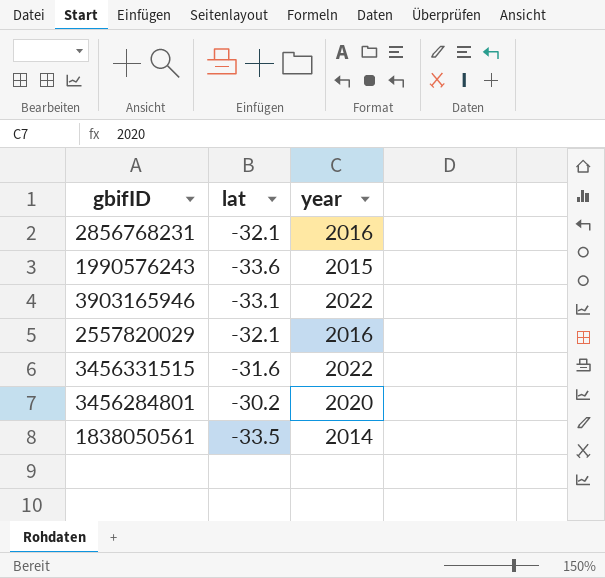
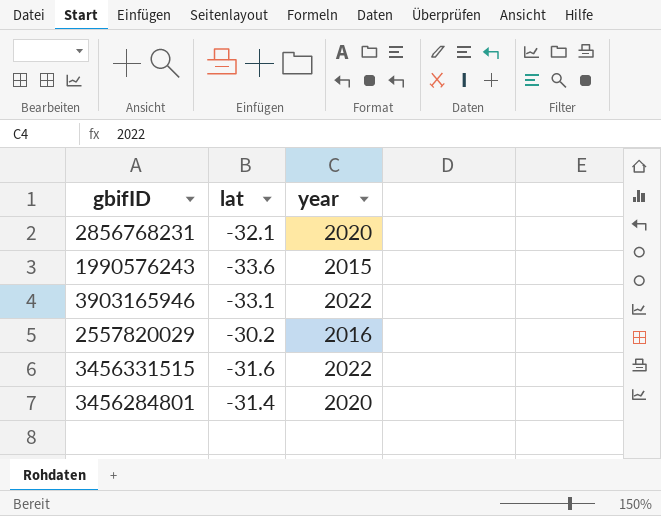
row 1838050561: -33.5 | 2014 -> none
2856768231 | year: 2016 -> 2020
2557820029 | lat: -32.1 -> -30.2
3456284801 | lat: -30.2 -> -31.4

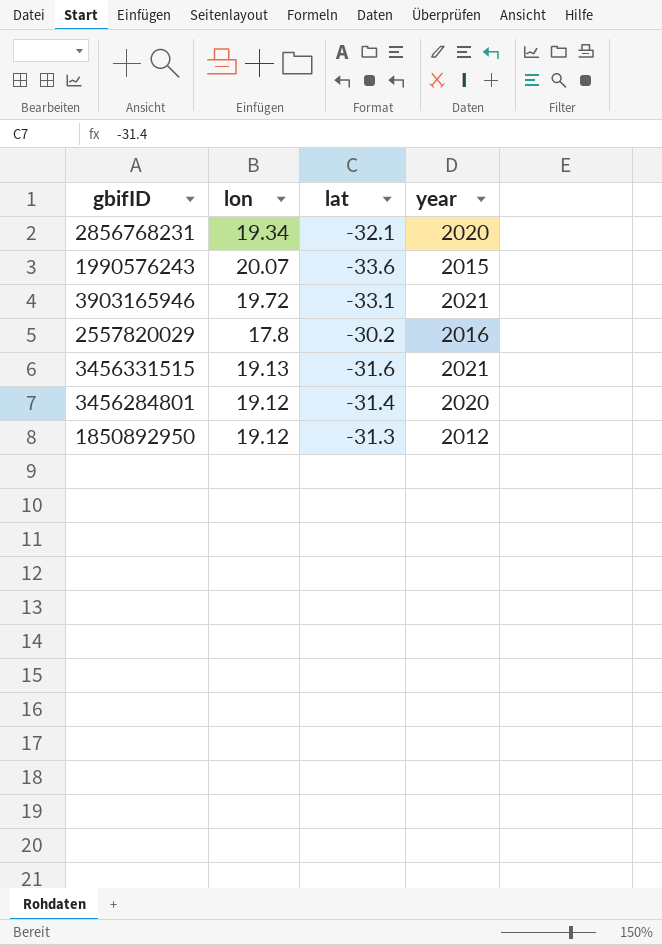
column lon | position: none -> 2
3903165946 | year: 2022 -> 2021
3456331515 | year: 2022 -> 2021
row 1850892950: none -> 19.12 | -31.3 | 2012

